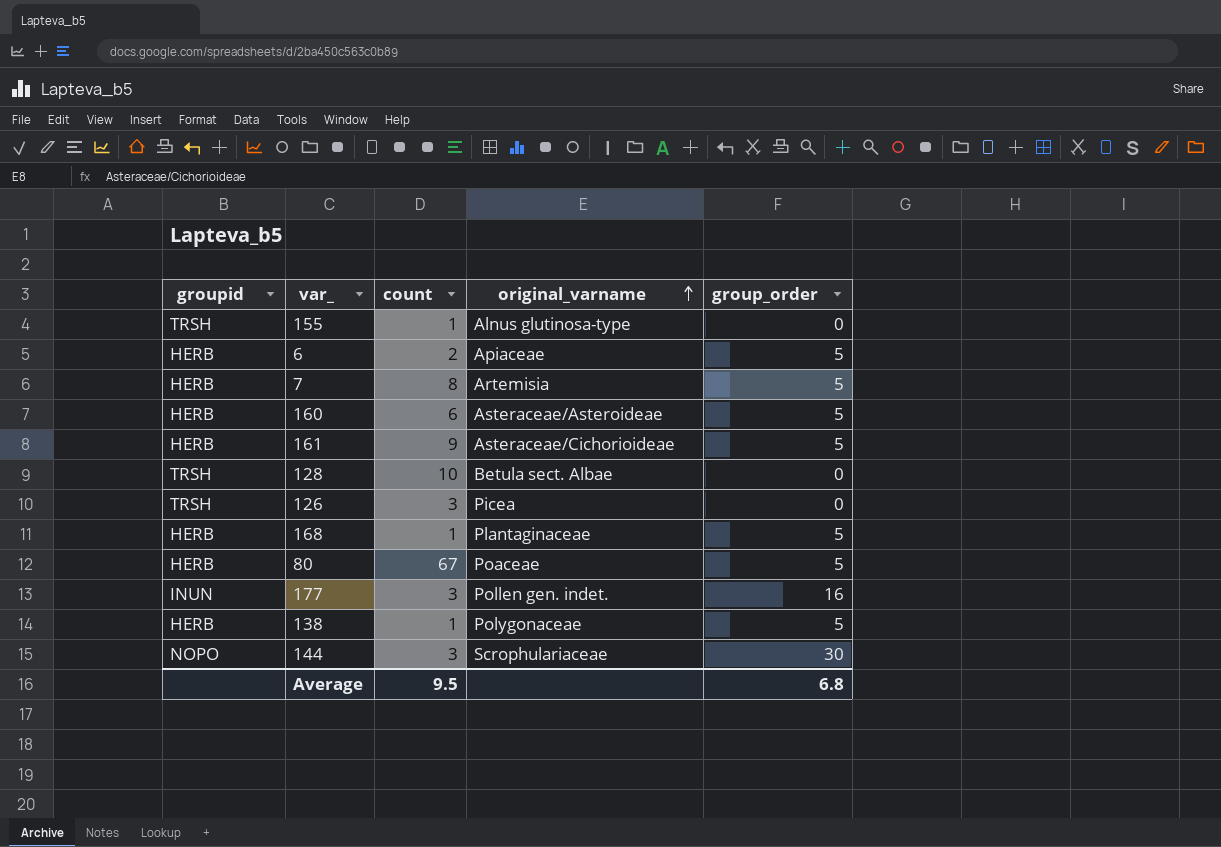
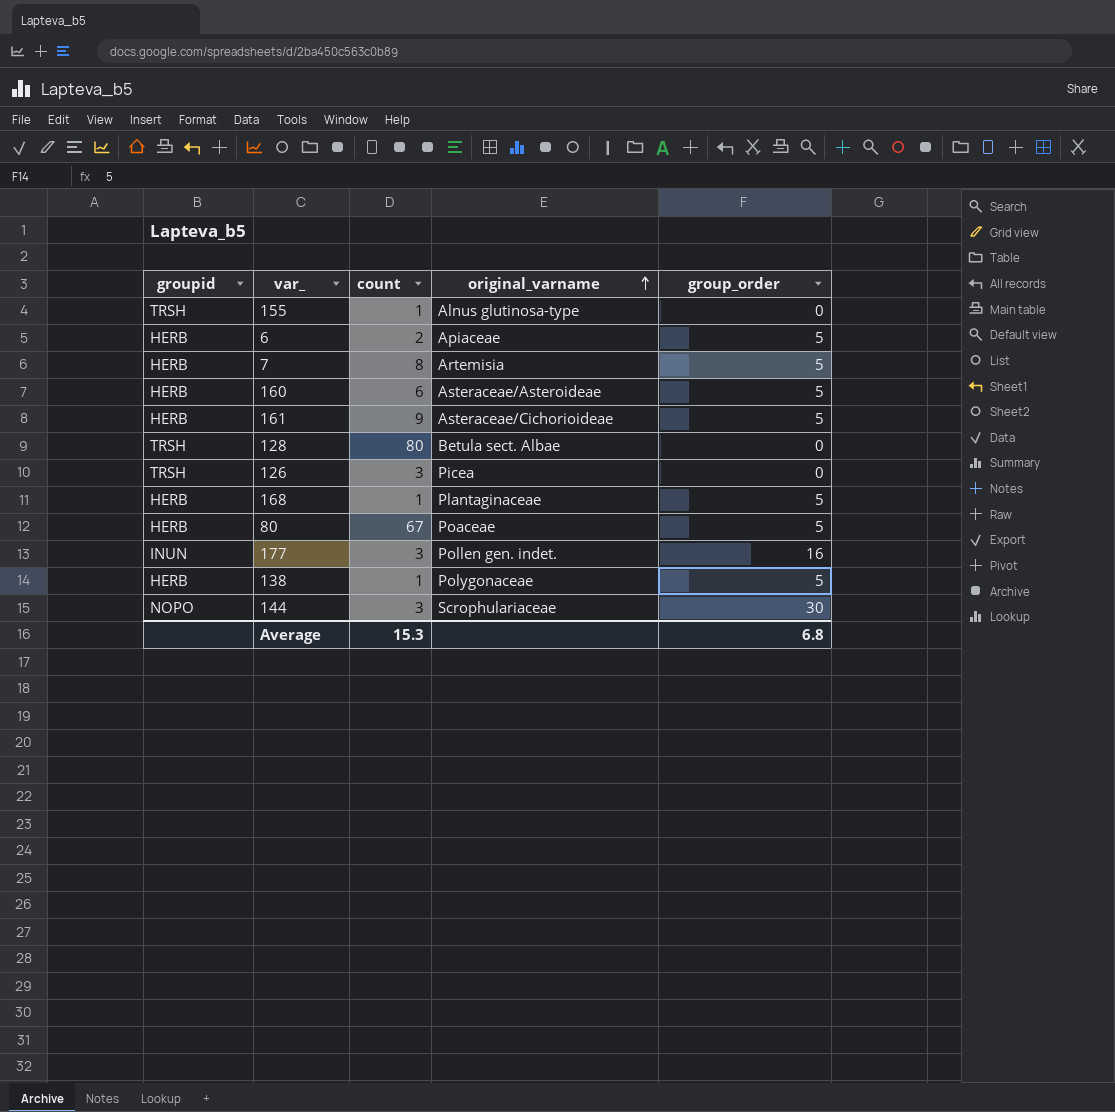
128 | count: 10 -> 80
Average | count: 9.5 -> 15.3

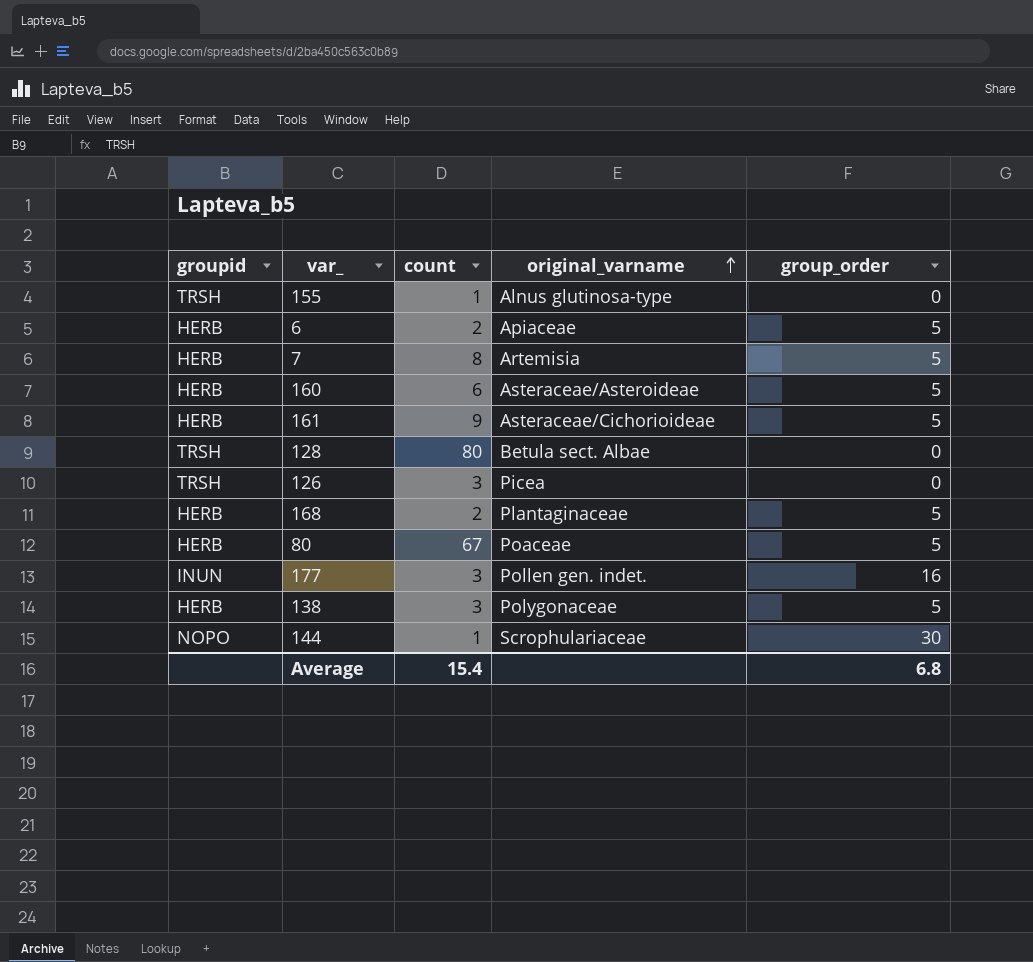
168 | count: 1 -> 2
138 | count: 1 -> 3
144 | count: 3 -> 1
Average | count: 15.3 -> 15.4

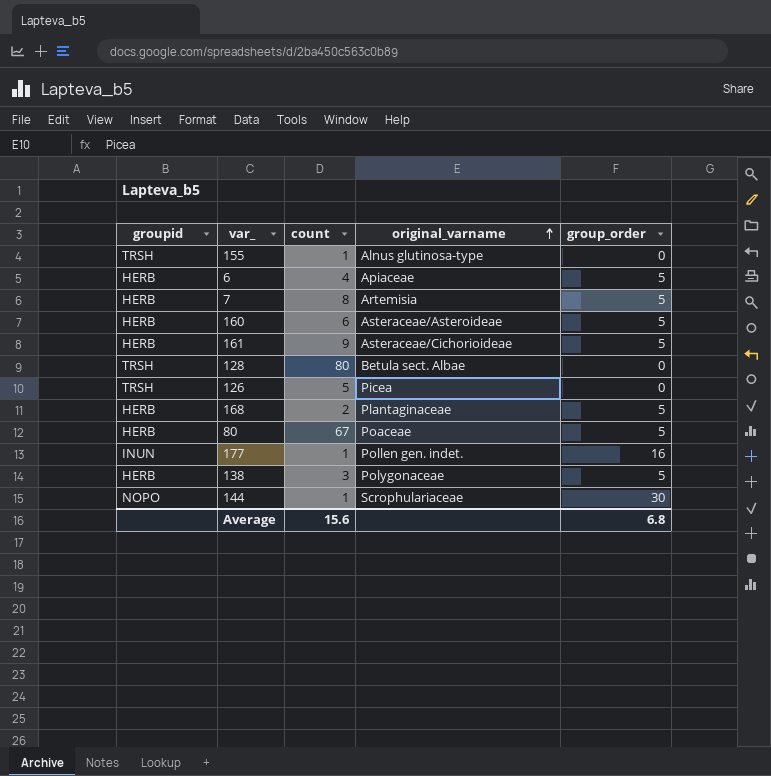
6 | count: 2 -> 4
126 | count: 3 -> 5
177 | count: 3 -> 1
Average | count: 15.4 -> 15.6

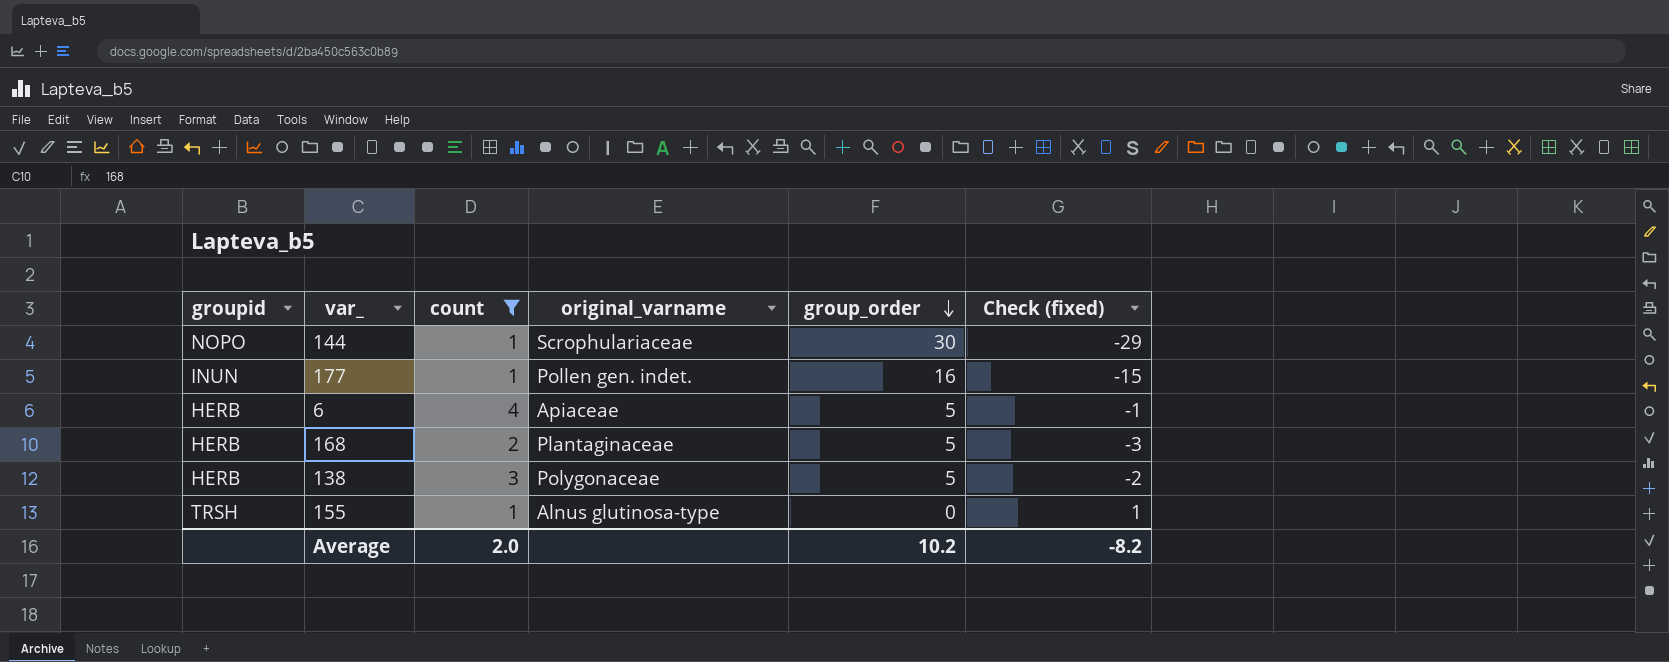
filter: none -> count <= 4
row order: original_varname ascending -> group_order descending
column Check (fixed) | formula: none -> [count] - [group_order]
Average | count: 15.6 -> 2.0
Average | group_order: 6.8 -> 10.2

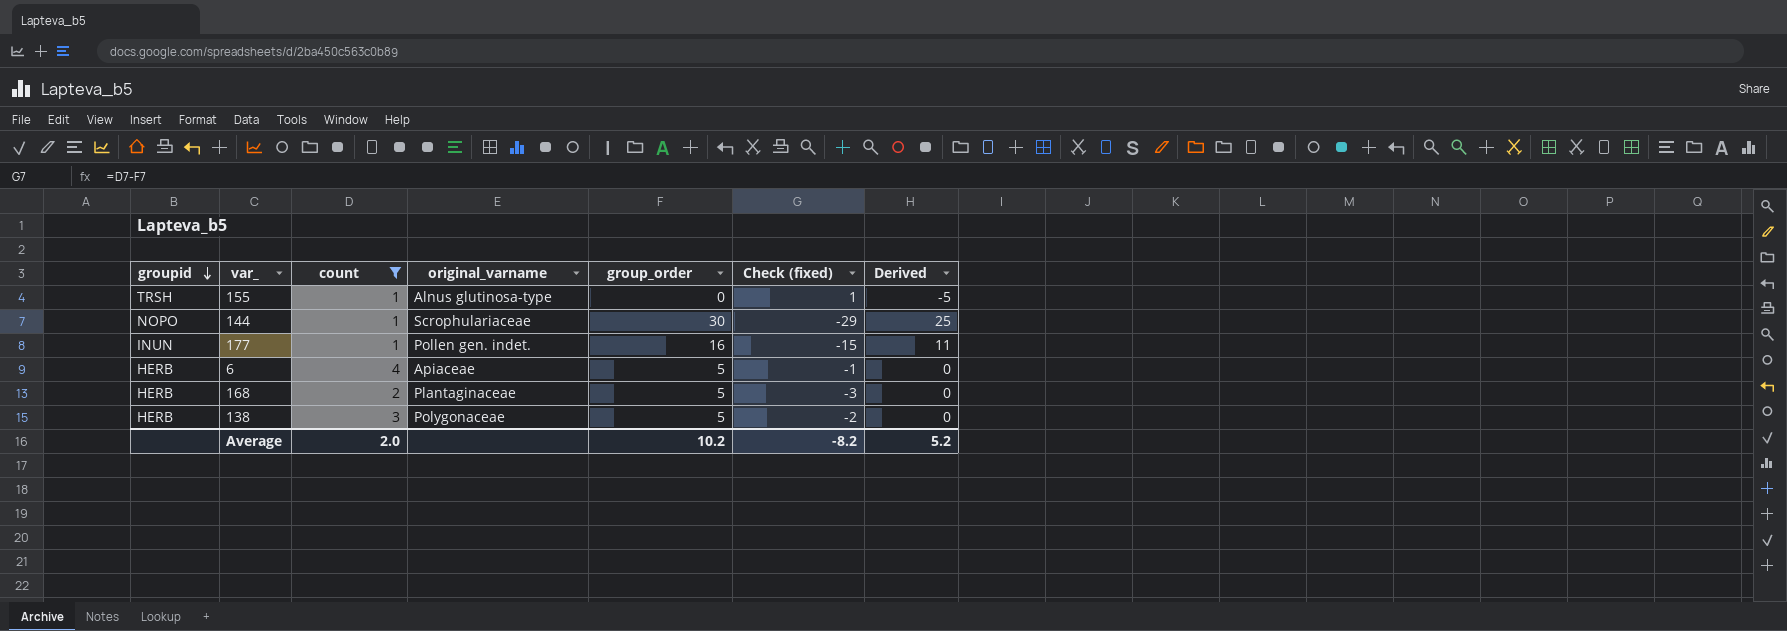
row order: group_order descending -> groupid descending
column Derived | formula: none -> [group_order] - 5

